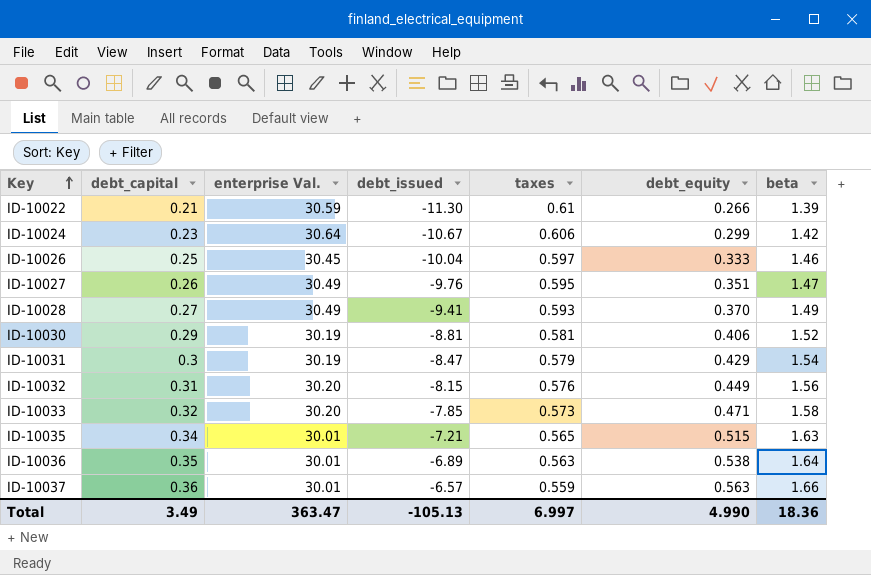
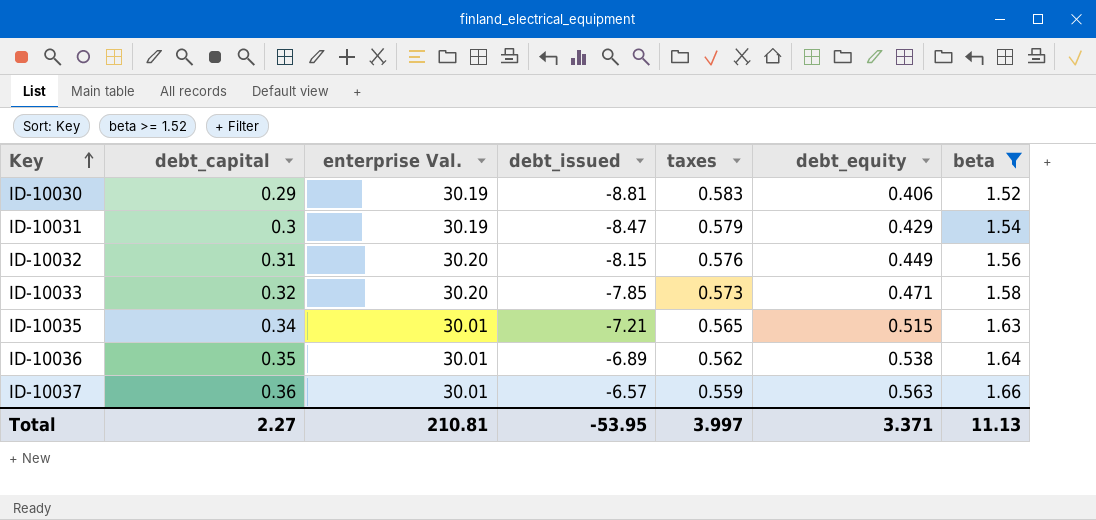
filter: none -> beta >= 1.52
ID-10030 | taxes: 0.581 -> 0.583
ID-10036 | taxes: 0.563 -> 0.562
Total | debt_capital: 3.49 -> 2.27
Total | enterprise Val.: 363.47 -> 210.81
Total | debt_issued: -105.13 -> -53.95
Total | taxes: 6.997 -> 3.997
Total | debt_equity: 4.990 -> 3.371
Total | beta: 18.36 -> 11.13

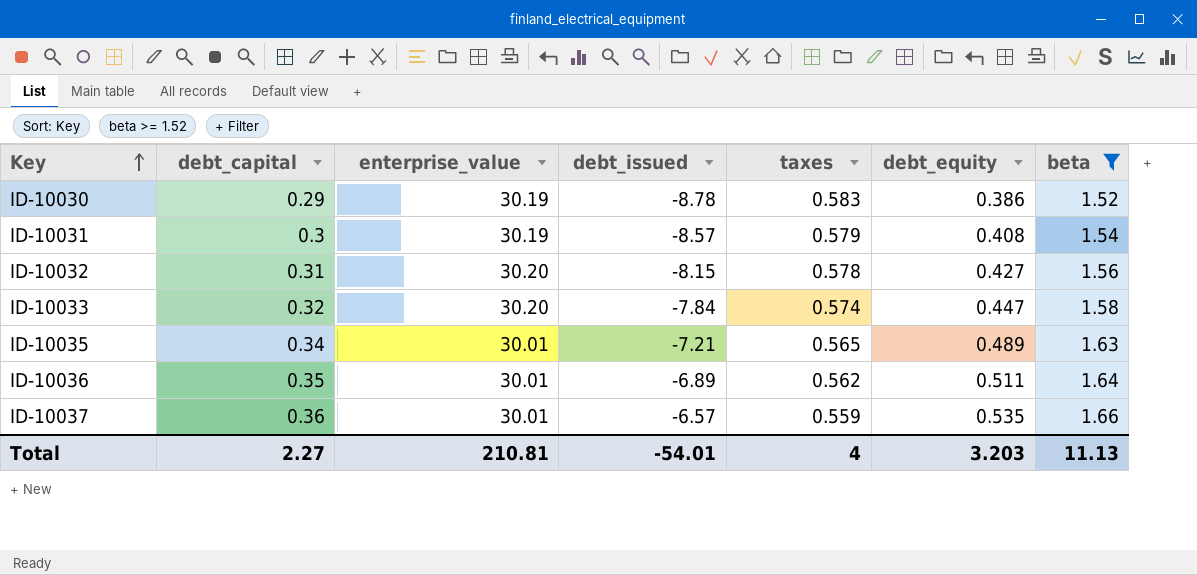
column name: enterprise Val. -> enterprise_value
ID-10030 | debt_issued: -8.81 -> -8.78
ID-10030 | debt_equity: 0.406 -> 0.386
ID-10031 | debt_issued: -8.47 -> -8.57
ID-10031 | debt_equity: 0.429 -> 0.408
ID-10032 | taxes: 0.576 -> 0.578
ID-10032 | debt_equity: 0.449 -> 0.427
ID-10033 | debt_issued: -7.85 -> -7.84
ID-10033 | taxes: 0.573 -> 0.574
ID-10033 | debt_equity: 0.471 -> 0.447
ID-10035 | debt_equity: 0.515 -> 0.489
ID-10036 | debt_equity: 0.538 -> 0.511
ID-10037 | debt_equity: 0.563 -> 0.535
Total | debt_issued: -53.95 -> -54.01
Total | taxes: 3.997 -> 4
Total | debt_equity: 3.371 -> 3.203

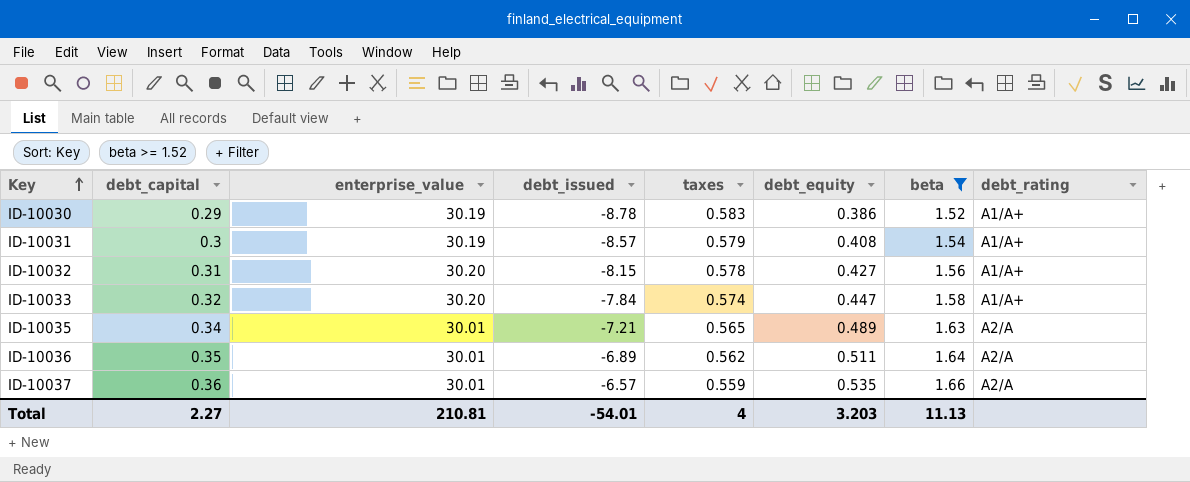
column debt_rating | position: none -> 8

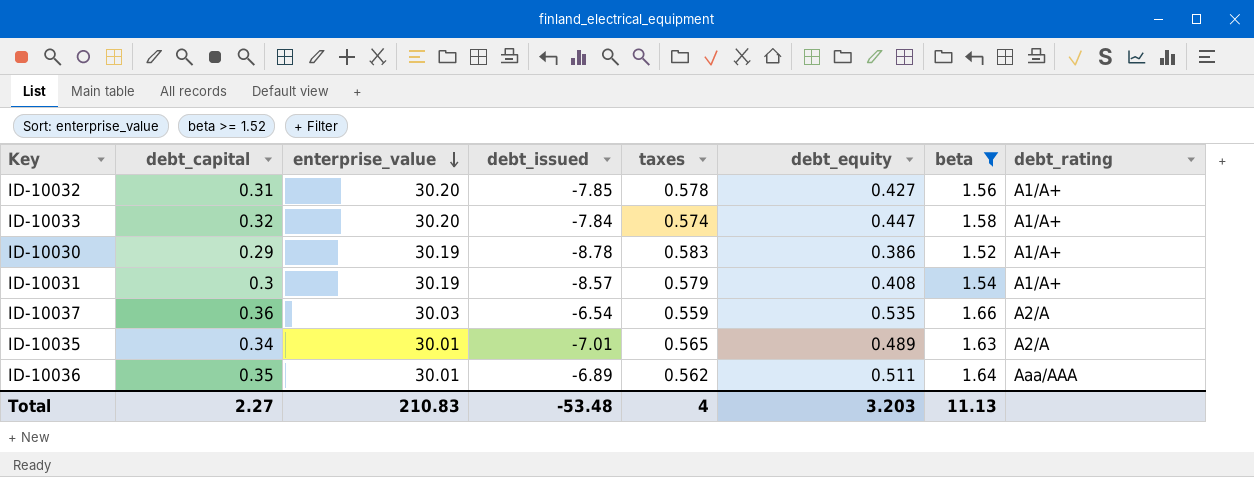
row order: Key ascending -> enterprise_value descending
ID-10032 | debt_issued: -8.15 -> -7.85
ID-10037 | enterprise_value: 30.01 -> 30.03
ID-10037 | debt_issued: -6.57 -> -6.54
ID-10035 | debt_issued: -7.21 -> -7.01
ID-10036 | debt_rating: A2/A -> Aaa/AAA
Total | enterprise_value: 210.81 -> 210.83
Total | debt_issued: -54.01 -> -53.48

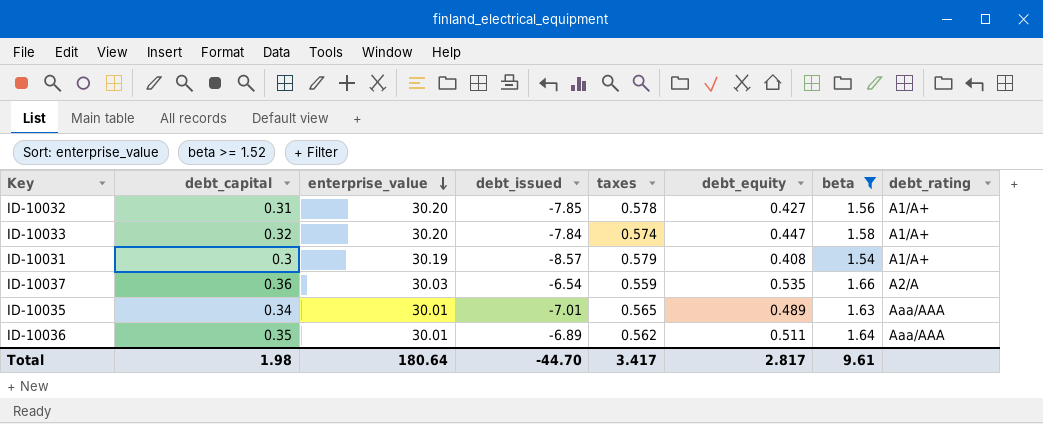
row ID-10030: 0.29 | 30.19 | -8.78 | 0.583 | 0.386 | 1.52 | A1/A+ -> none
ID-10035 | debt_rating: A2/A -> Aaa/AAA
Total | debt_capital: 2.27 -> 1.98
Total | enterprise_value: 210.83 -> 180.64
Total | debt_issued: -53.48 -> -44.70
Total | taxes: 4 -> 3.417
Total | debt_equity: 3.203 -> 2.817
Total | beta: 11.13 -> 9.61

